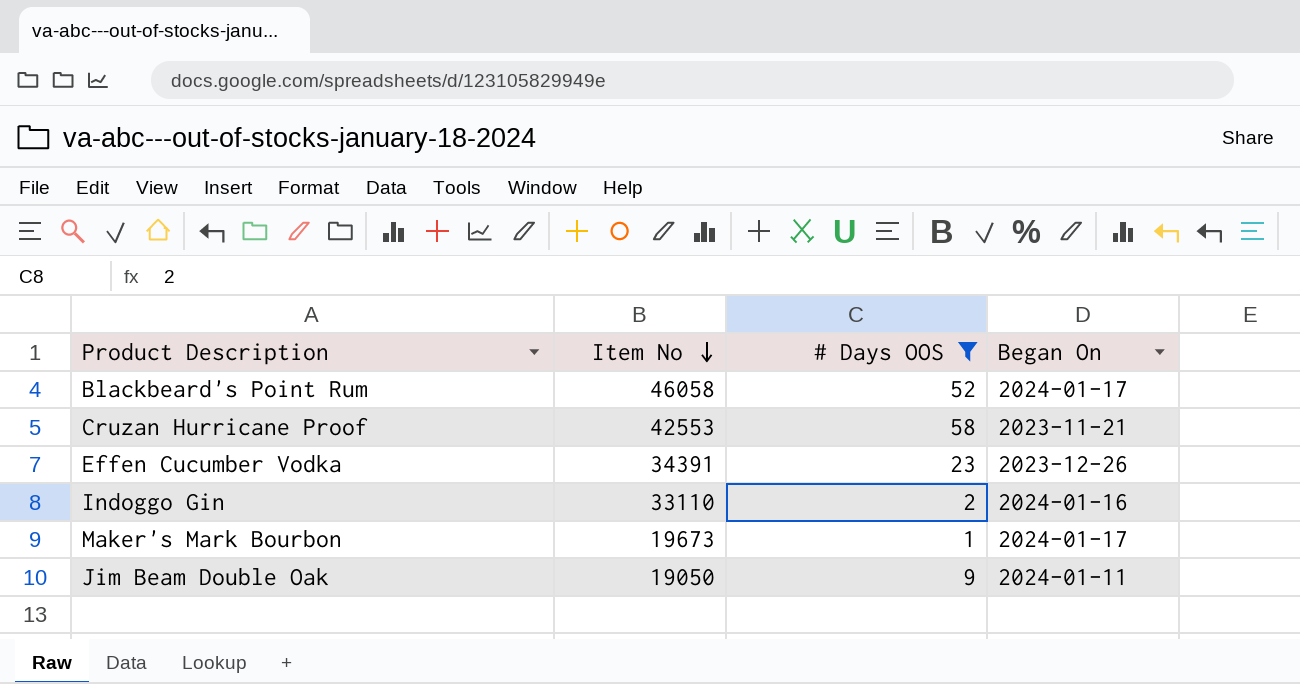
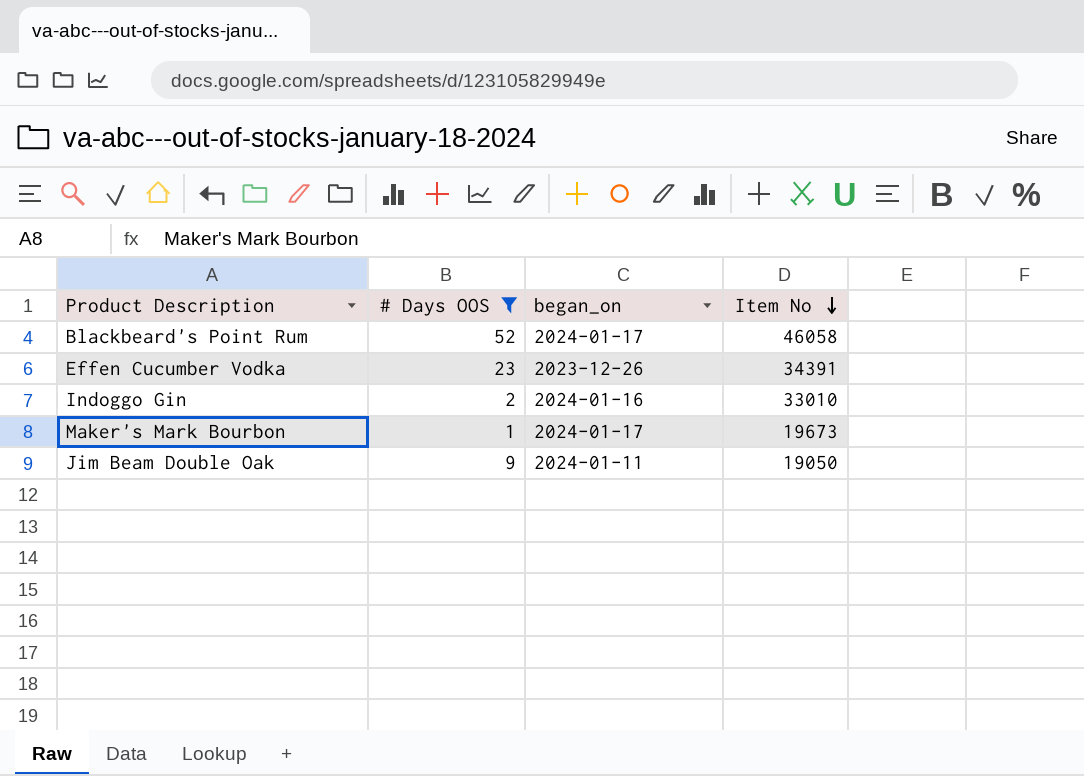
column name: Began On -> began_on
column Item No | position: 2 -> 4
row Cruzan Hurricane Proof: 42553 | 58 | 2023-11-21 -> none
Indoggo Gin | Item No: 33110 -> 33010

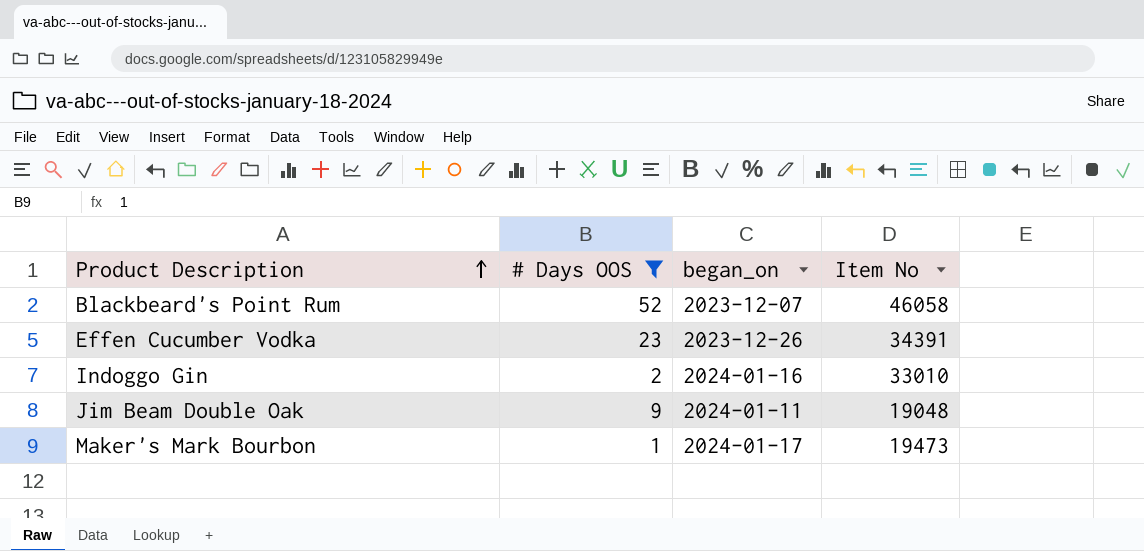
row order: Item No descending -> Product Description ascending
Blackbeard's Point Rum | began_on: 2024-01-17 -> 2023-12-07
Jim Beam Double Oak | Item No: 19050 -> 19048
Maker's Mark Bourbon | Item No: 19673 -> 19473

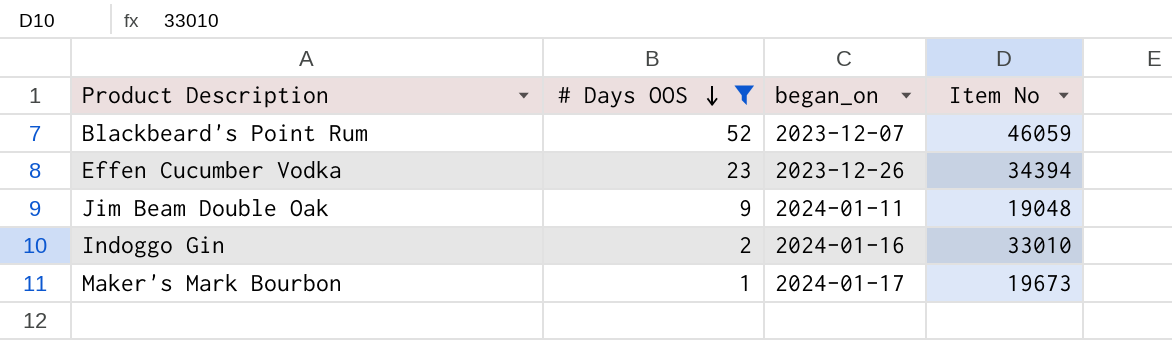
row order: Product Description ascending -> # Days OOS descending
Blackbeard's Point Rum | Item No: 46058 -> 46059
Effen Cucumber Vodka | Item No: 34391 -> 34394
Maker's Mark Bourbon | Item No: 19473 -> 19673

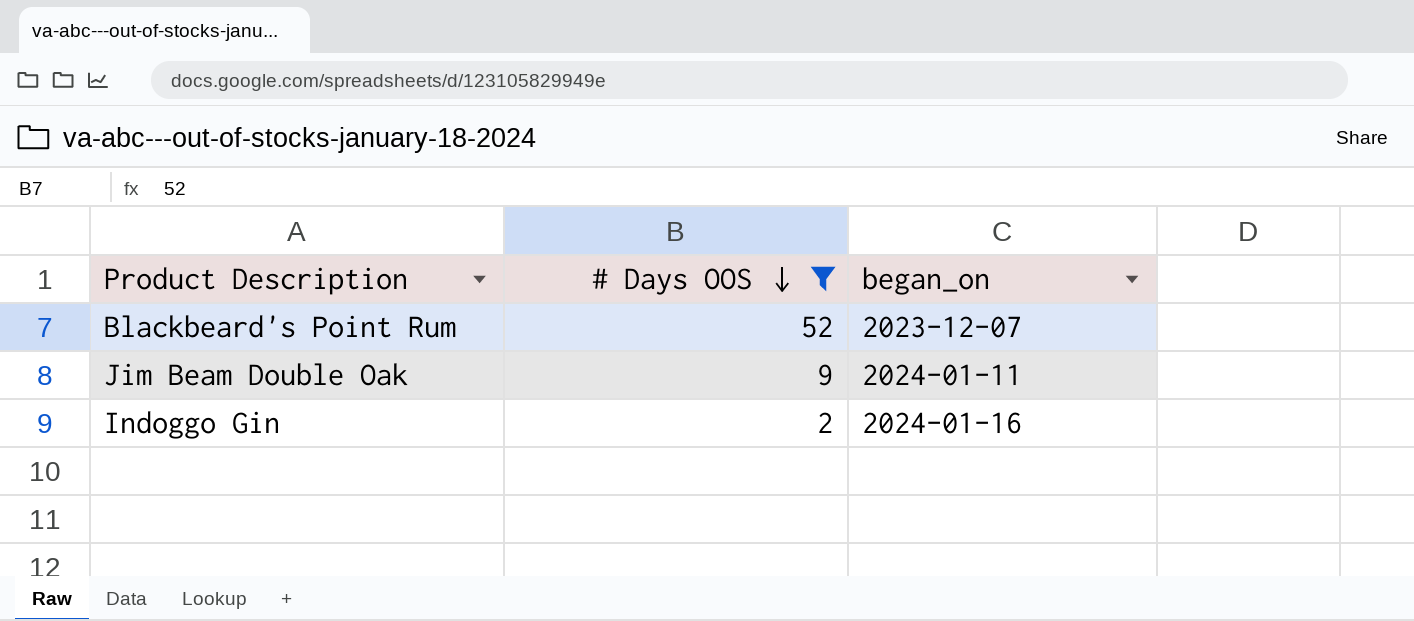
column Item No | position: 4 -> none
row Effen Cucumber Vodka: 23 | 2023-12-26 | 34394 -> none
row Maker's Mark Bourbon: 1 | 2024-01-17 | 19673 -> none

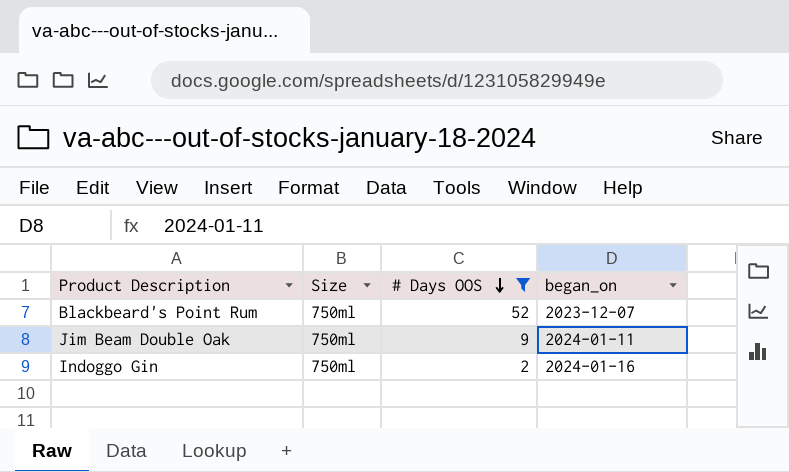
column Size | position: none -> 2

